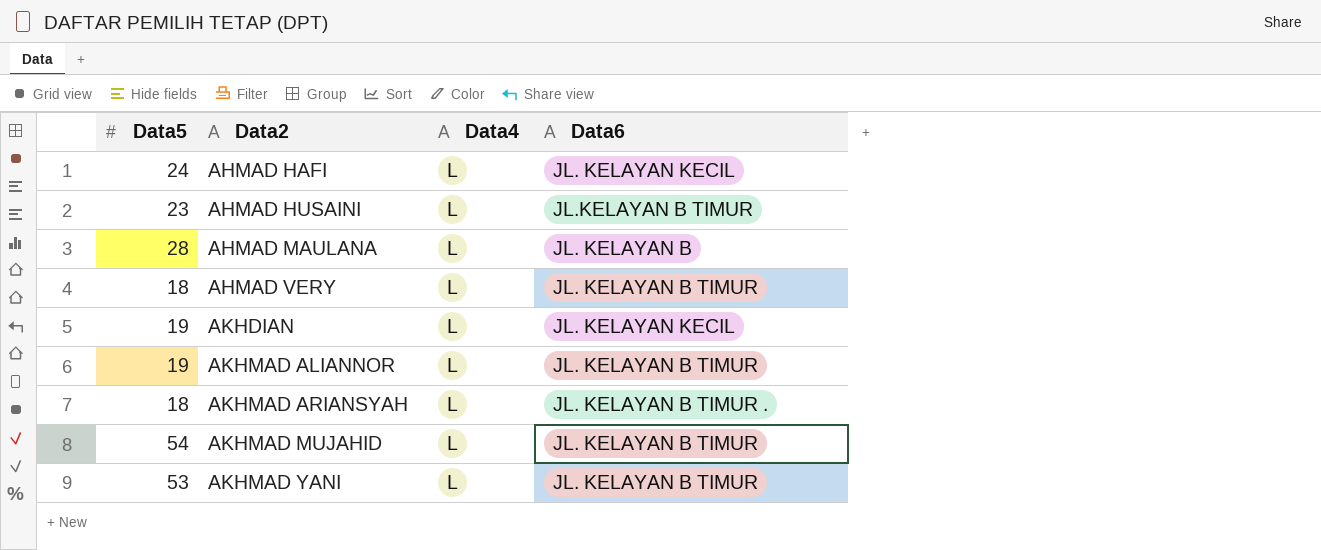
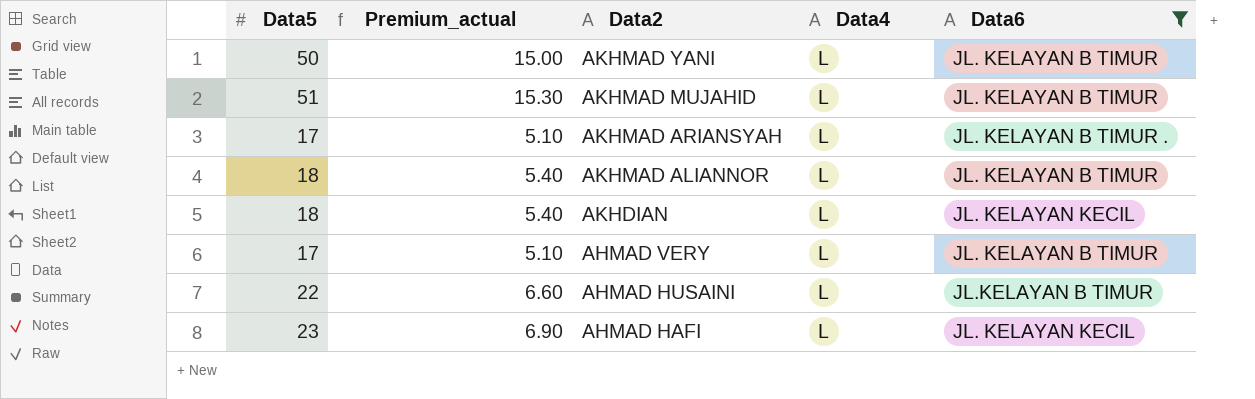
filter: none -> Data6 != JL. KELAYAN B
row order: Data2 ascending -> Data2 descending
column Premium_actual | formula: none -> [Data5] * 0.3
AKHMAD YANI | Data5: 53 -> 50
AKHMAD MUJAHID | Data5: 54 -> 51
AKHMAD ARIANSYAH | Data5: 18 -> 17
AKHMAD ALIANNOR | Data5: 19 -> 18
AKHDIAN | Data5: 19 -> 18
AHMAD VERY | Data5: 18 -> 17
AHMAD HUSAINI | Data5: 23 -> 22
AHMAD HAFI | Data5: 24 -> 23

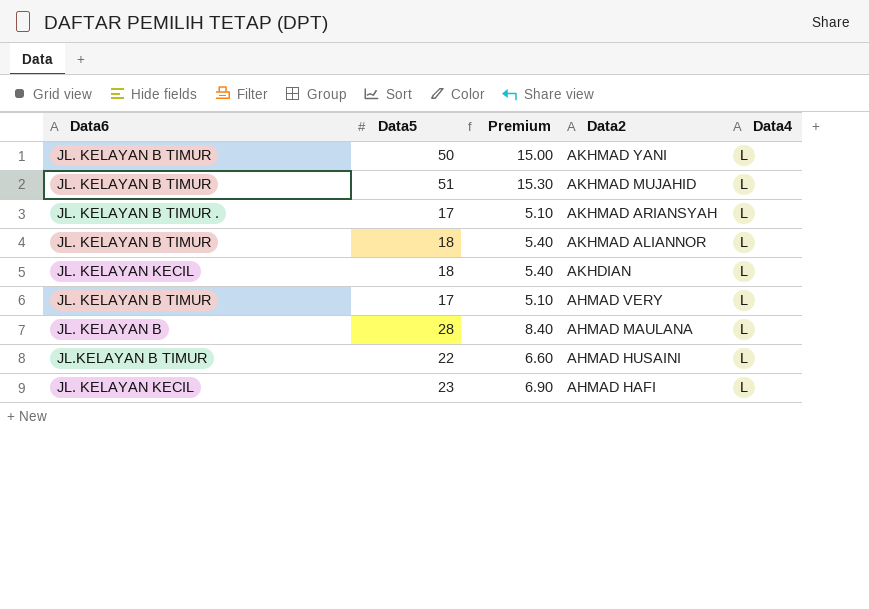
filter: Data6 != JL. KELAYAN B -> none
column Data6 | position: 5 -> 1
column name: Premium_actual -> Premium

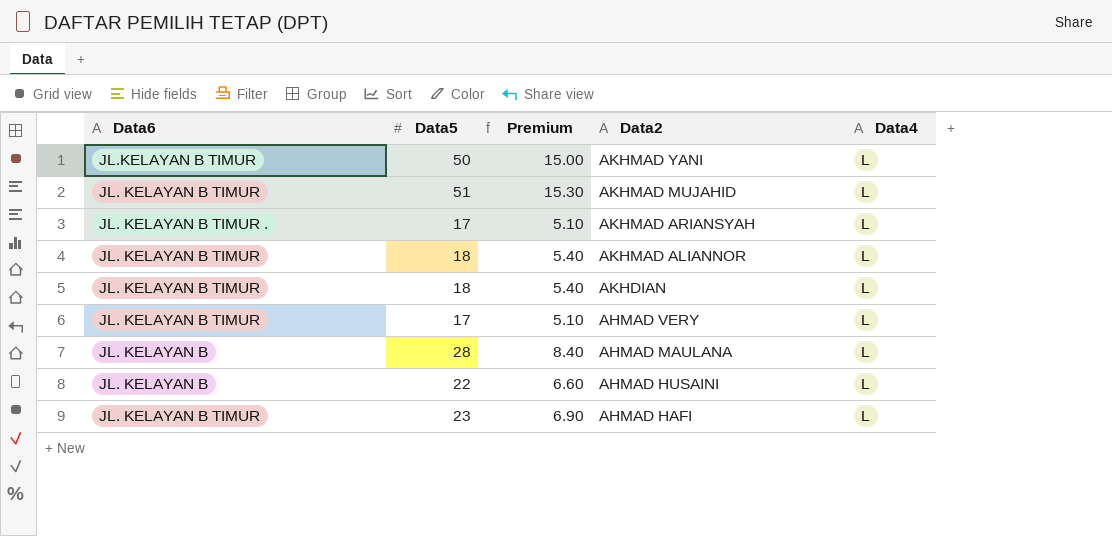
AKHMAD YANI | Data6: JL. KELAYAN B TIMUR -> JL.KELAYAN B TIMUR
AKHDIAN | Data6: JL. KELAYAN KECIL -> JL. KELAYAN B TIMUR
AHMAD HUSAINI | Data6: JL.KELAYAN B TIMUR -> JL. KELAYAN B
AHMAD HAFI | Data6: JL. KELAYAN KECIL -> JL. KELAYAN B TIMUR

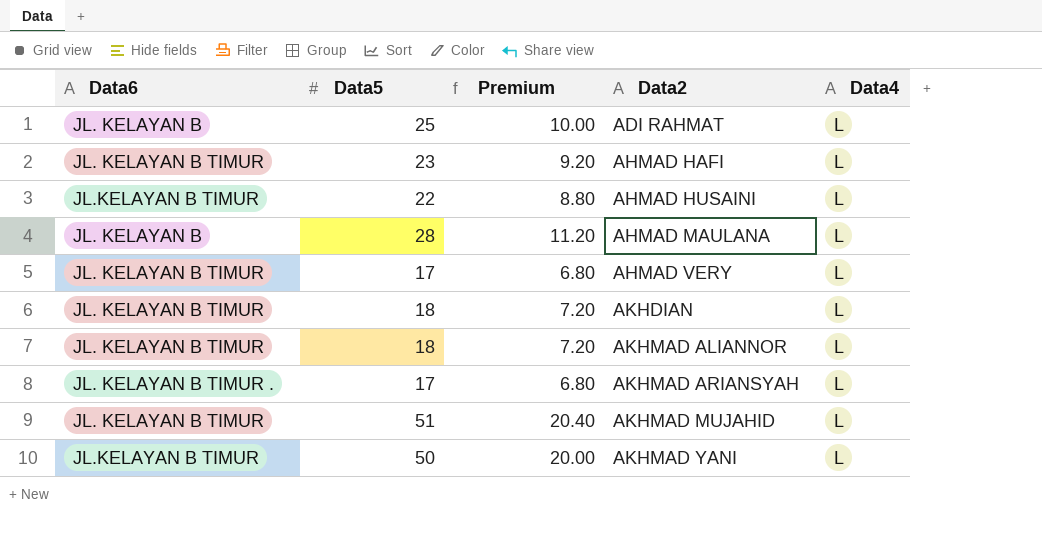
row order: Data2 descending -> Data2 ascending
column Premium | formula: [Data5] * 0.3 -> [Data5] * 0.4
row ADI RAHMAT: none -> JL. KELAYAN B | 25 | 10.00 | L
AHMAD HUSAINI | Data6: JL. KELAYAN B -> JL.KELAYAN B TIMUR

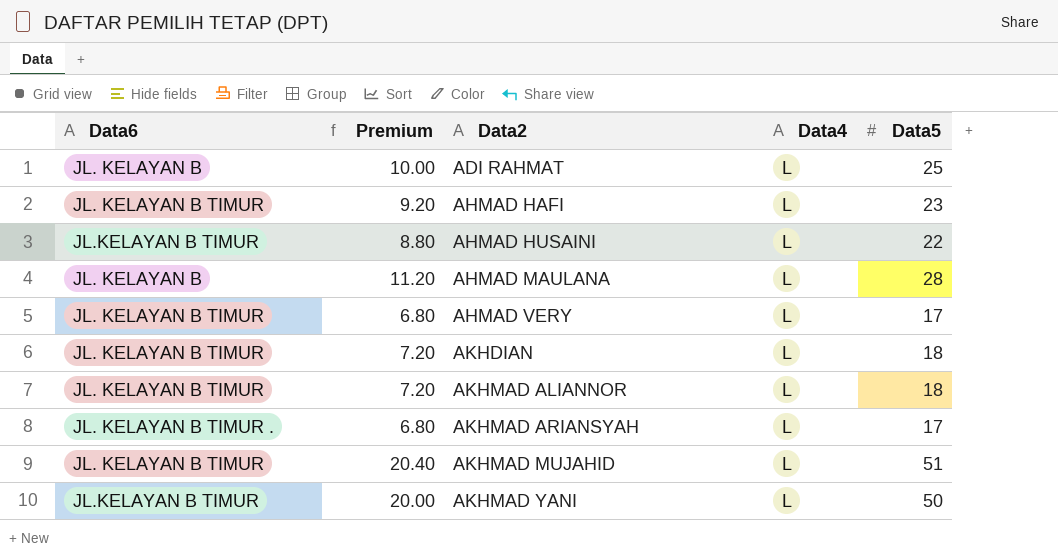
column Data5 | position: 2 -> 5

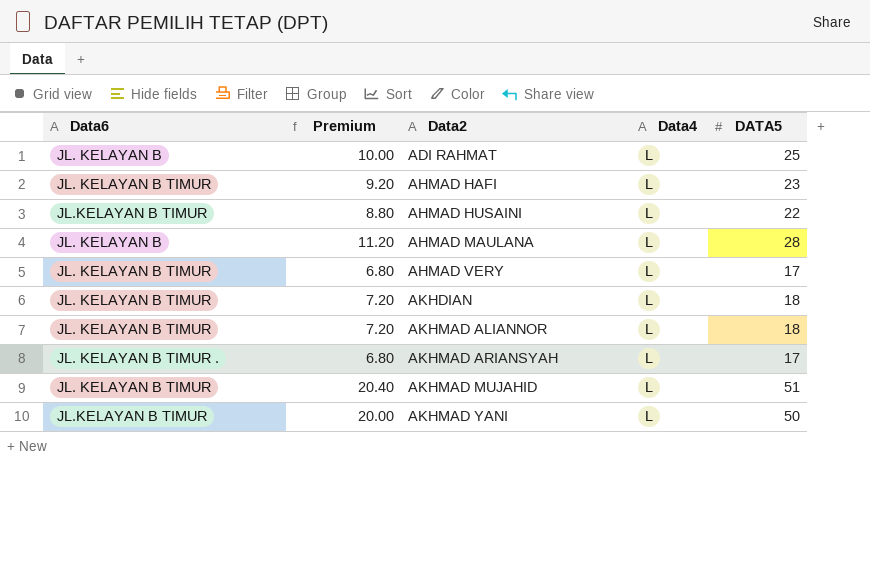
column name: Data5 -> DATA5

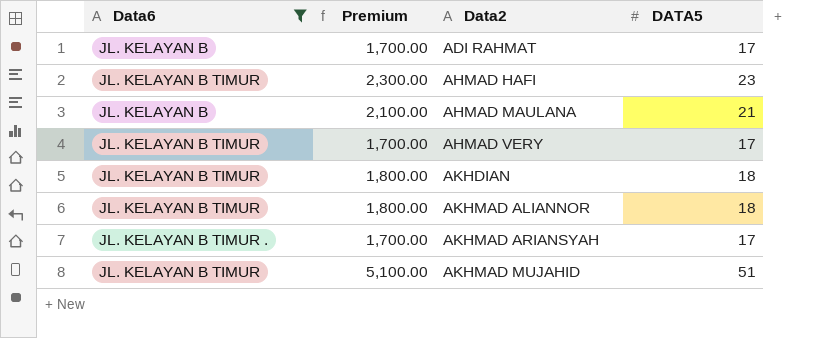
filter: none -> Data6 != JL.KELAYAN B TIMUR
column Data4 | position: 4 -> none
column Premium | formula: [DATA5] * 0.4 -> [DATA5] * 100
ADI RAHMAT | DATA5: 25 -> 17
AHMAD MAULANA | DATA5: 28 -> 21

